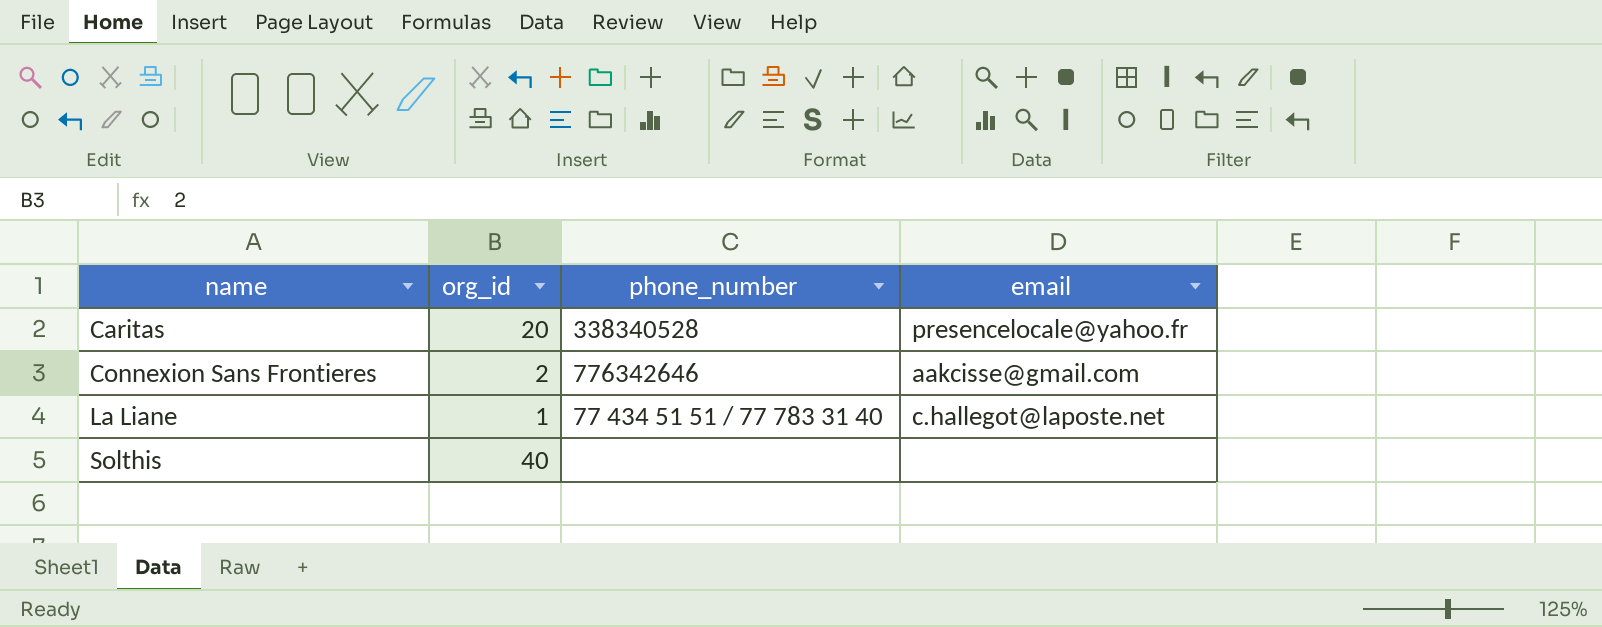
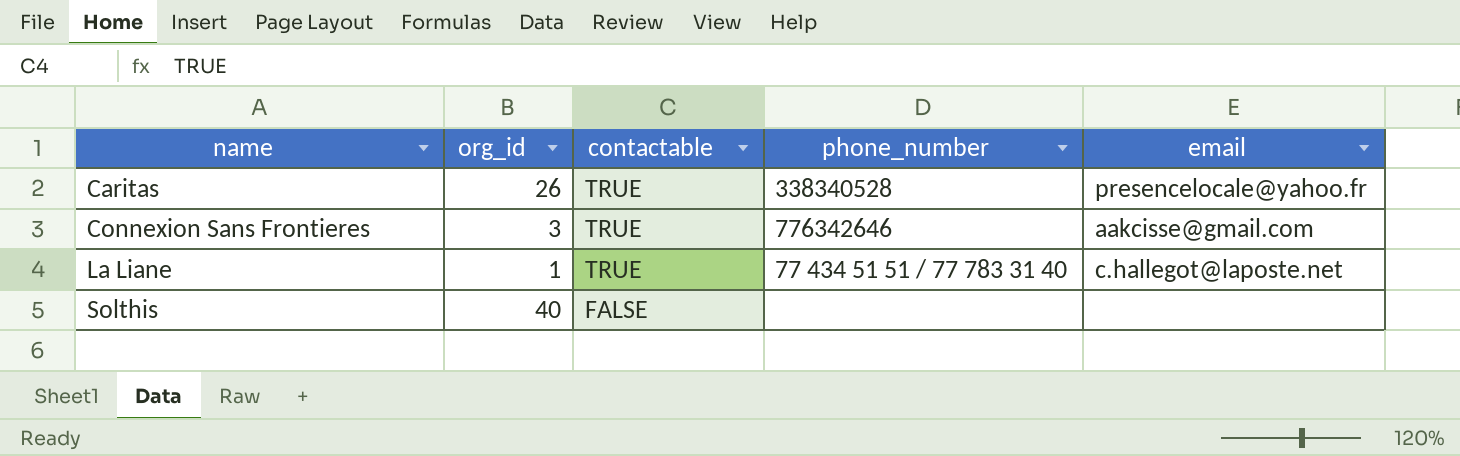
column contactable | position: none -> 3
Caritas | org_id: 20 -> 26
Connexion Sans Frontieres | org_id: 2 -> 3

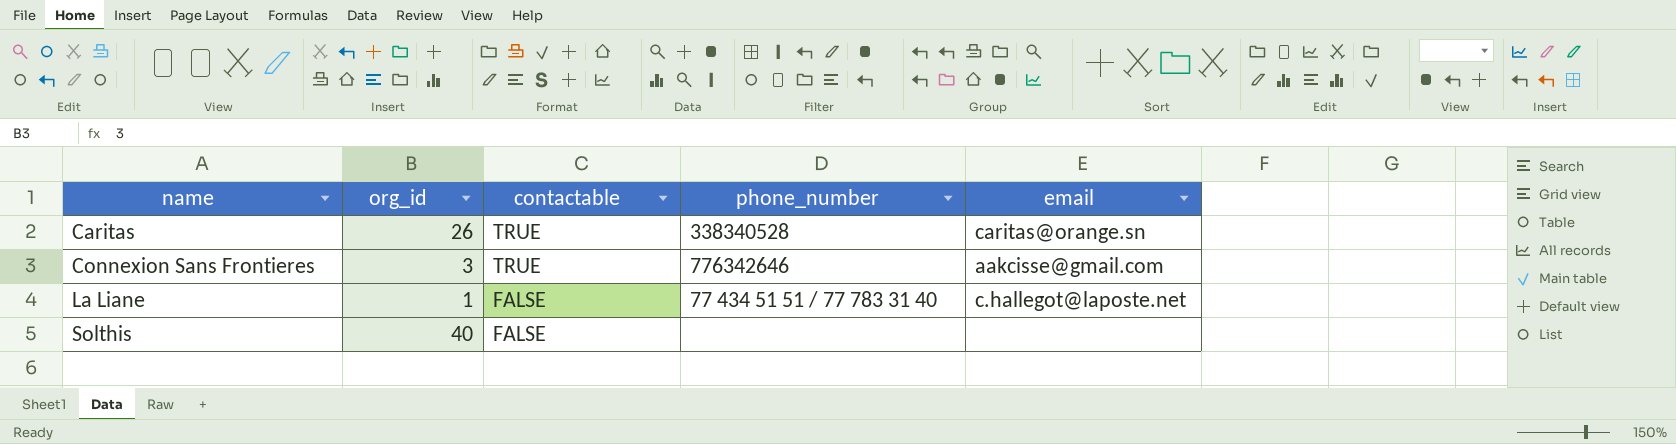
Caritas | email: presencelocale@yahoo.fr -> caritas@orange.sn
La Liane | contactable: TRUE -> FALSE

